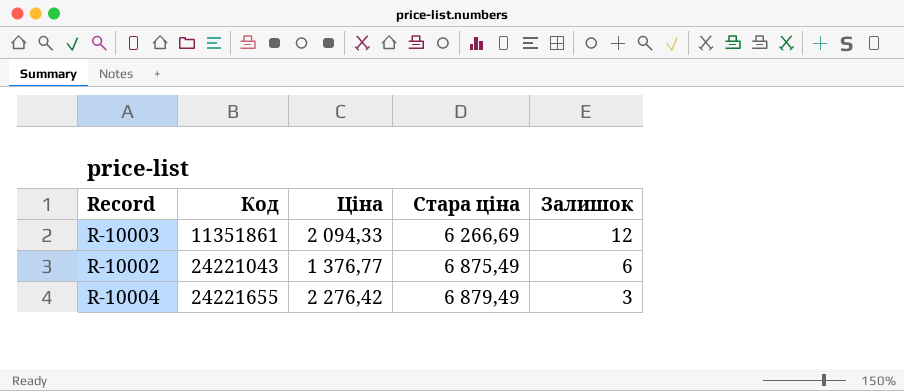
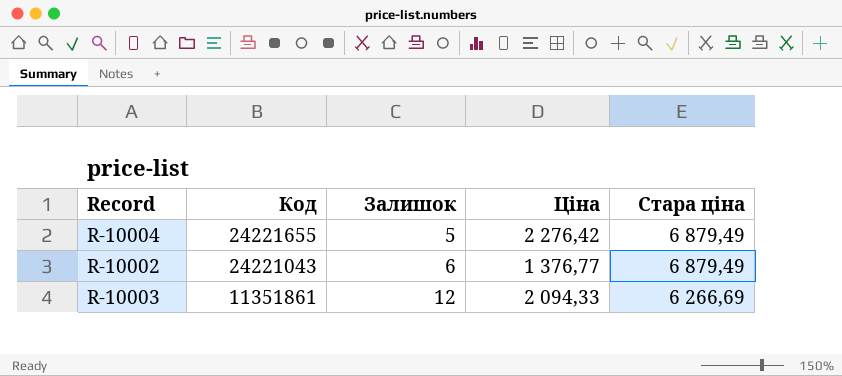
row order: Код ascending -> Код descending
column Залишок | position: 5 -> 3
R-10004 | Залишок: 3 -> 5
R-10002 | Стара ціна: 6 875,49 -> 6 879,49

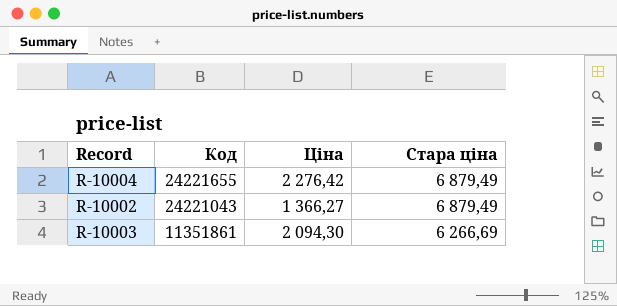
column Залишок | position: 3 -> none
R-10002 | Ціна: 1 376,77 -> 1 366,27
R-10003 | Ціна: 2 094,33 -> 2 094,30

